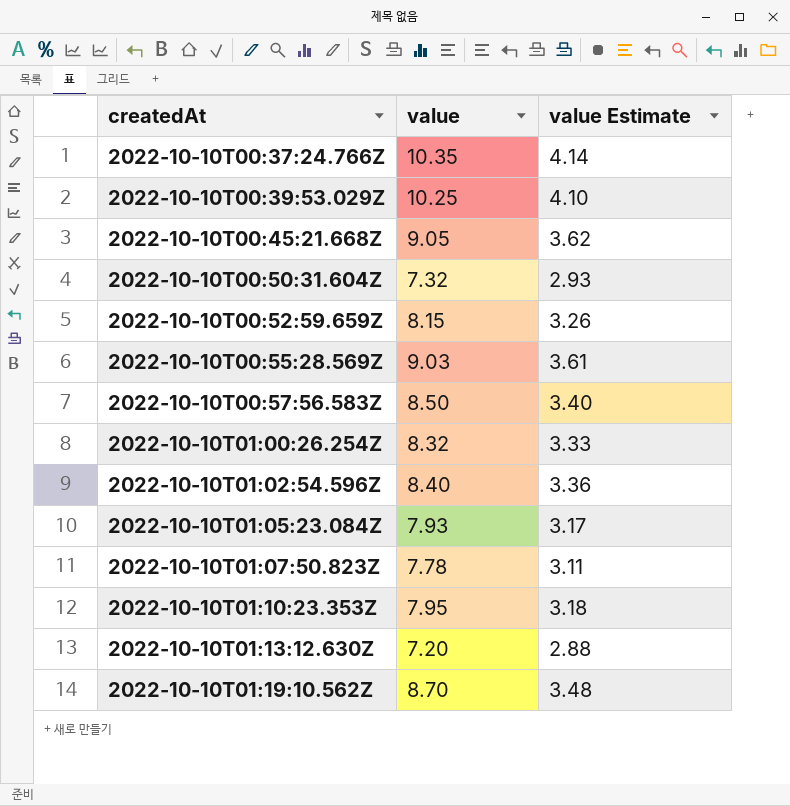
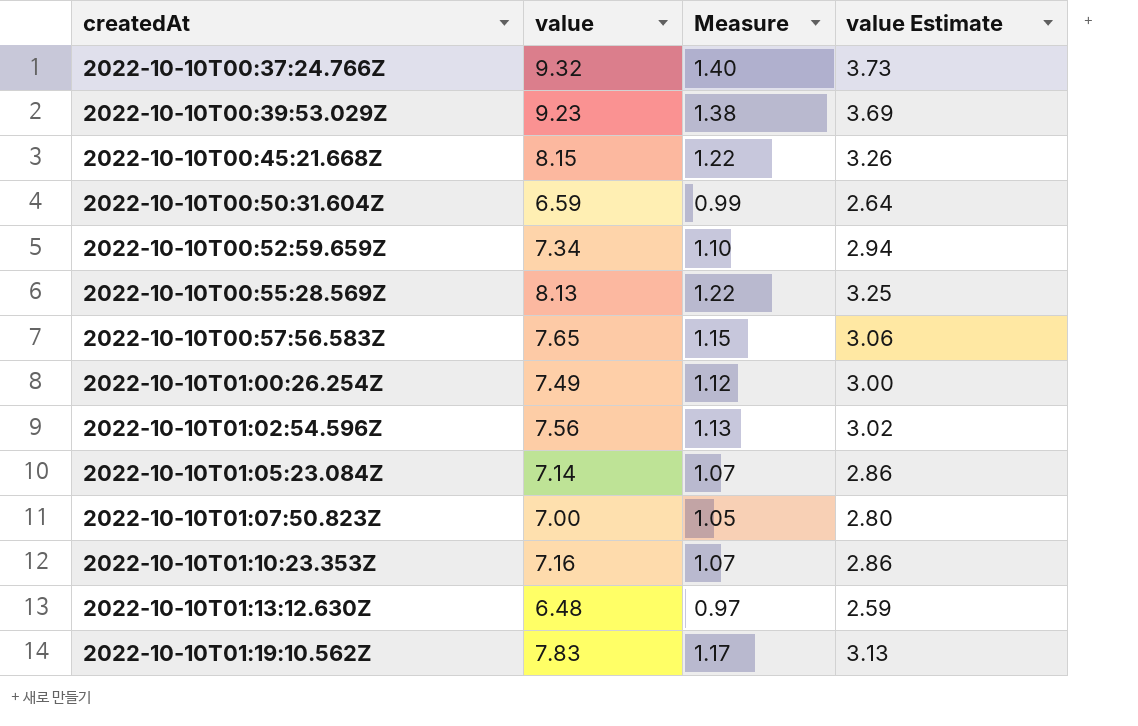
column Measure | formula: none -> [value] * 0.15
2022-10-10T00:37:24.766Z | value: 10.35 -> 9.32
2022-10-10T00:37:24.766Z | value Estimate: 4.14 -> 3.73
2022-10-10T00:39:53.029Z | value: 10.25 -> 9.23
2022-10-10T00:39:53.029Z | value Estimate: 4.10 -> 3.69
2022-10-10T00:45:21.668Z | value: 9.05 -> 8.15
2022-10-10T00:45:21.668Z | value Estimate: 3.62 -> 3.26
2022-10-10T00:50:31.604Z | value: 7.32 -> 6.59
2022-10-10T00:50:31.604Z | value Estimate: 2.93 -> 2.64
2022-10-10T00:52:59.659Z | value: 8.15 -> 7.34
2022-10-10T00:52:59.659Z | value Estimate: 3.26 -> 2.94
2022-10-10T00:55:28.569Z | value: 9.03 -> 8.13
2022-10-10T00:55:28.569Z | value Estimate: 3.61 -> 3.25
2022-10-10T00:57:56.583Z | value: 8.50 -> 7.65
2022-10-10T00:57:56.583Z | value Estimate: 3.40 -> 3.06
2022-10-10T01:00:26.254Z | value: 8.32 -> 7.49
2022-10-10T01:00:26.254Z | value Estimate: 3.33 -> 3.00
2022-10-10T01:02:54.596Z | value: 8.40 -> 7.56
2022-10-10T01:02:54.596Z | value Estimate: 3.36 -> 3.02
2022-10-10T01:05:23.084Z | value: 7.93 -> 7.14
2022-10-10T01:05:23.084Z | value Estimate: 3.17 -> 2.86
2022-10-10T01:07:50.823Z | value: 7.78 -> 7.00
2022-10-10T01:07:50.823Z | value Estimate: 3.11 -> 2.80
2022-10-10T01:10:23.353Z | value: 7.95 -> 7.16
2022-10-10T01:10:23.353Z | value Estimate: 3.18 -> 2.86
2022-10-10T01:13:12.630Z | value: 7.20 -> 6.48
2022-10-10T01:13:12.630Z | value Estimate: 2.88 -> 2.59
2022-10-10T01:19:10.562Z | value: 8.70 -> 7.83
2022-10-10T01:19:10.562Z | value Estimate: 3.48 -> 3.13

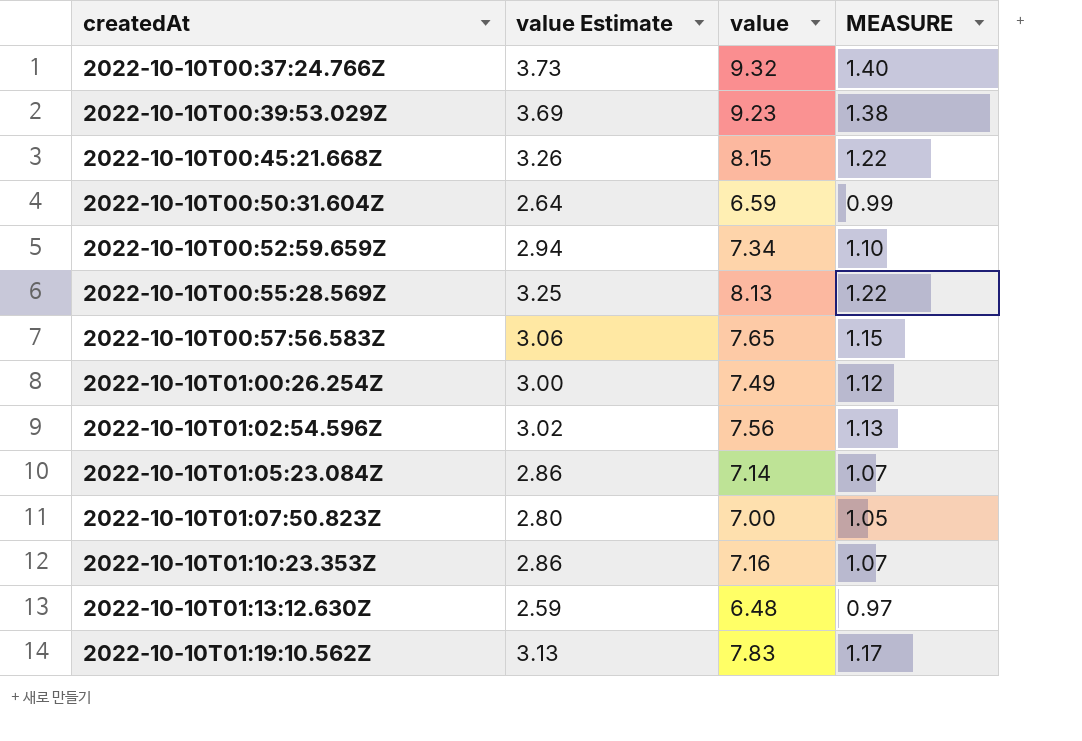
column value Estimate | position: 4 -> 2
column name: Measure -> MEASURE

